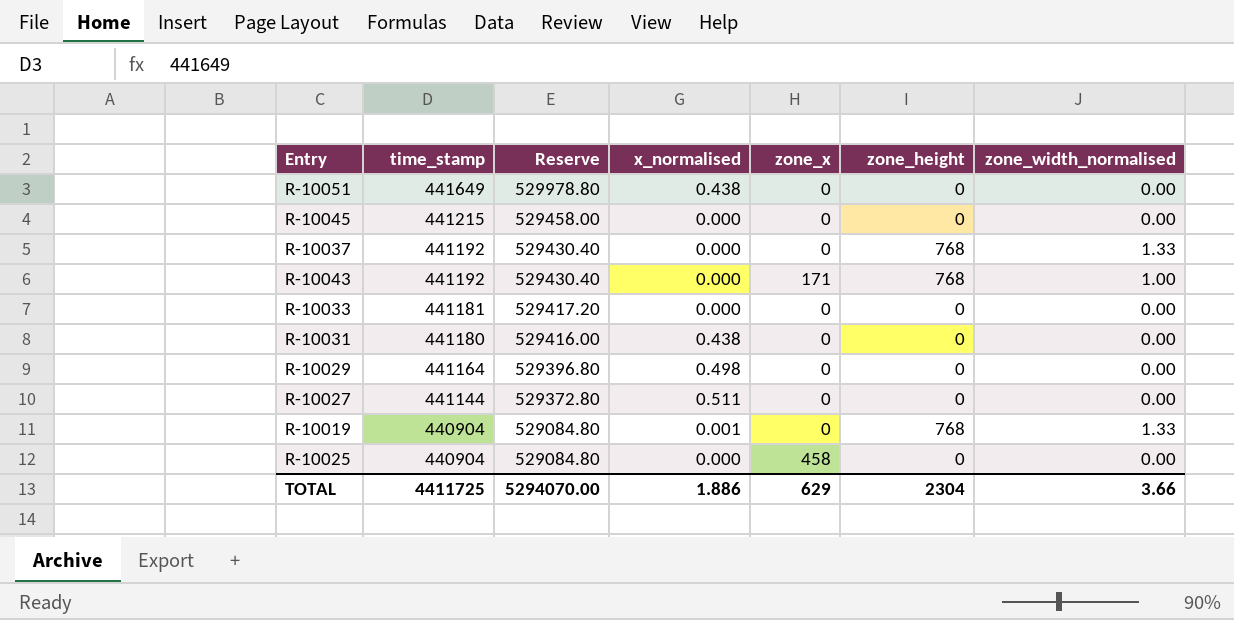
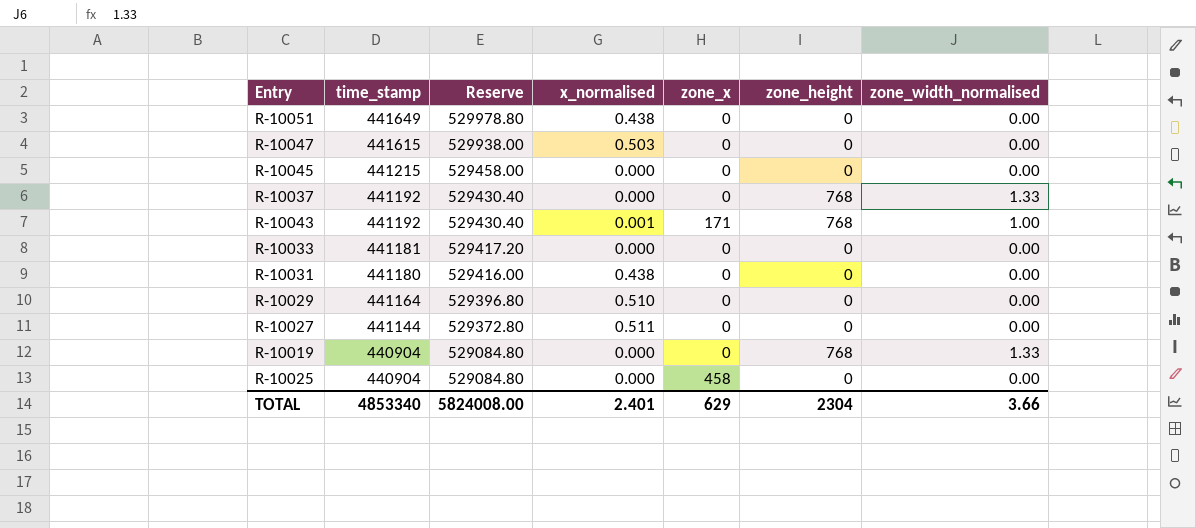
row R-10047: none -> 441615 | 529938.00 | 0.503 | 0 | 0 | 0.00
R-10043 | x_normalised: 0.000 -> 0.001
R-10029 | x_normalised: 0.498 -> 0.510
R-10019 | x_normalised: 0.001 -> 0.000
TOTAL | time_stamp: 4411725 -> 4853340
TOTAL | Reserve: 5294070.00 -> 5824008.00
TOTAL | x_normalised: 1.886 -> 2.401

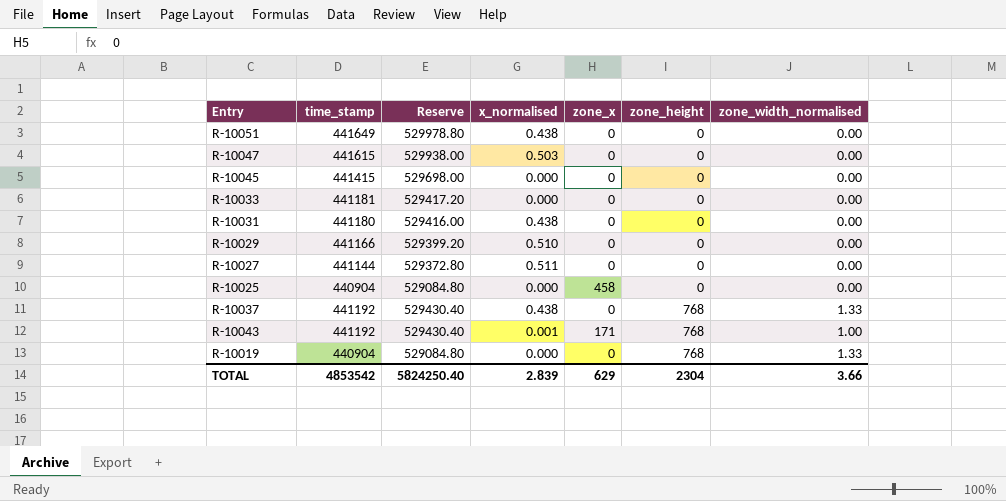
row order: time_stamp descending -> zone_height ascending
R-10045 | time_stamp: 441215 -> 441415
R-10045 | Reserve: 529458.00 -> 529698.00
R-10029 | time_stamp: 441164 -> 441166
R-10029 | Reserve: 529396.80 -> 529399.20
R-10037 | x_normalised: 0.000 -> 0.438
TOTAL | time_stamp: 4853340 -> 4853542
TOTAL | Reserve: 5824008.00 -> 5824250.40
TOTAL | x_normalised: 2.401 -> 2.839

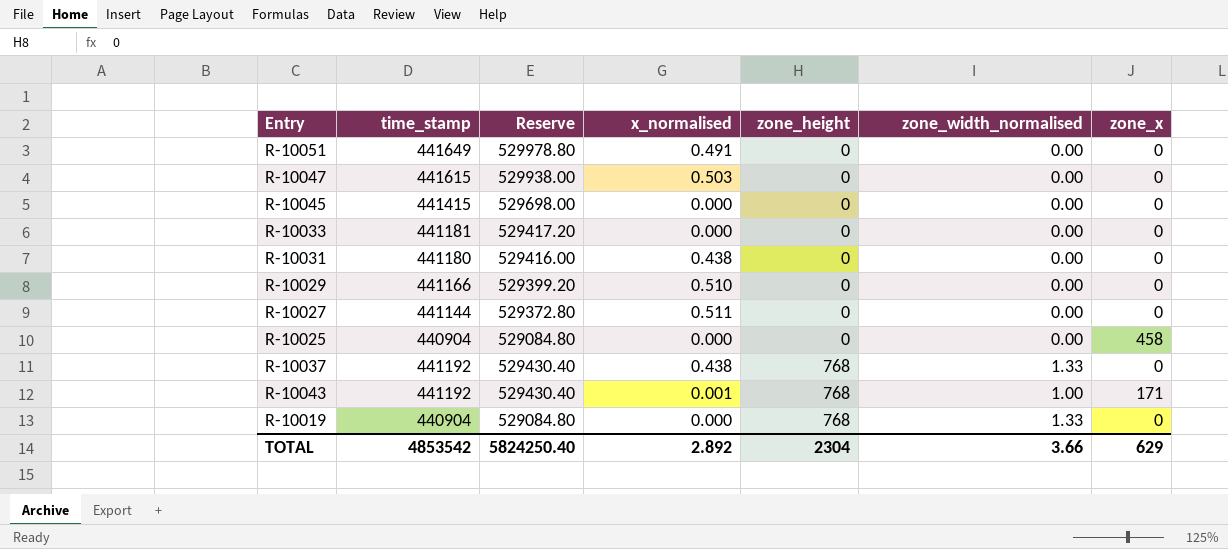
column zone_x | position: 5 -> 7
R-10051 | x_normalised: 0.438 -> 0.491
TOTAL | x_normalised: 2.839 -> 2.892

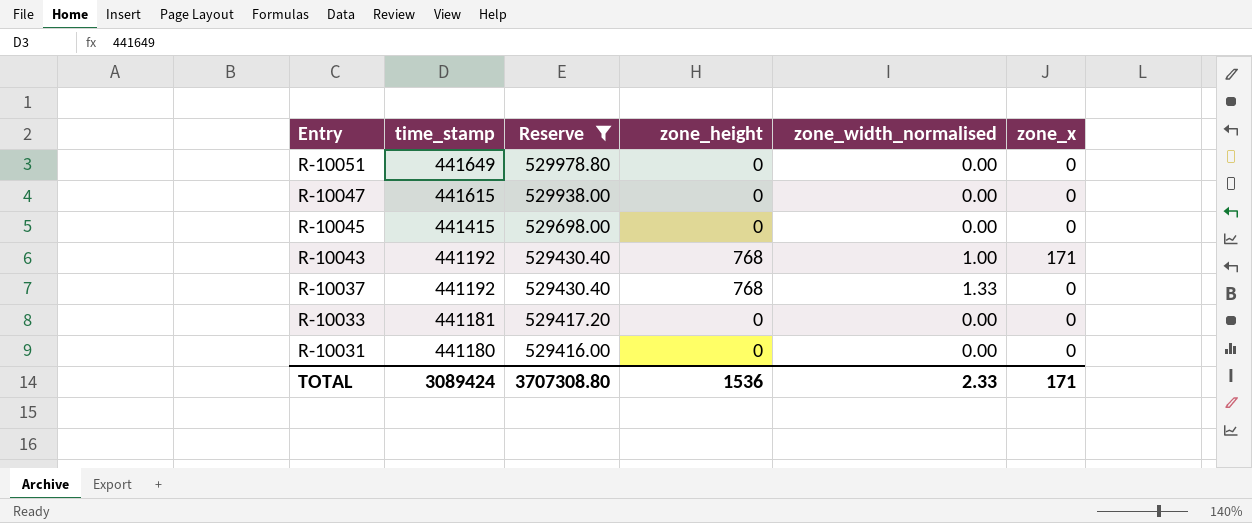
filter: none -> Reserve >= 529416.00
row order: zone_height ascending -> Entry descending
column x_normalised | position: 4 -> none
TOTAL | time_stamp: 4853542 -> 3089424
TOTAL | Reserve: 5824250.40 -> 3707308.80
TOTAL | zone_height: 2304 -> 1536
TOTAL | zone_width_normalised: 3.66 -> 2.33
TOTAL | zone_x: 629 -> 171

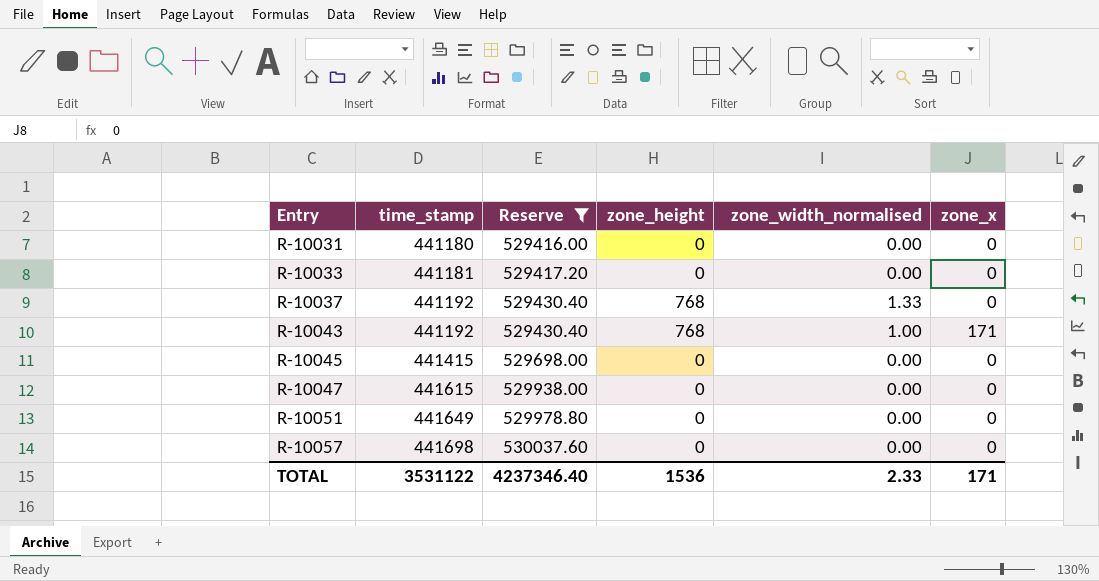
row order: Entry descending -> Entry ascending
row R-10057: none -> 441698 | 530037.60 | 0 | 0.00 | 0
TOTAL | time_stamp: 3089424 -> 3531122
TOTAL | Reserve: 3707308.80 -> 4237346.40

